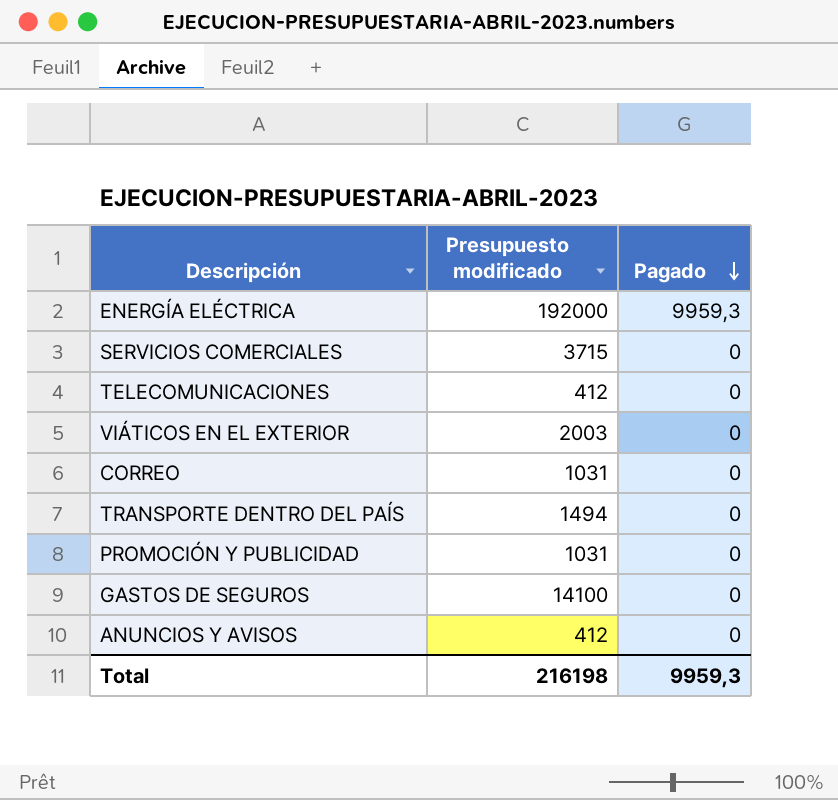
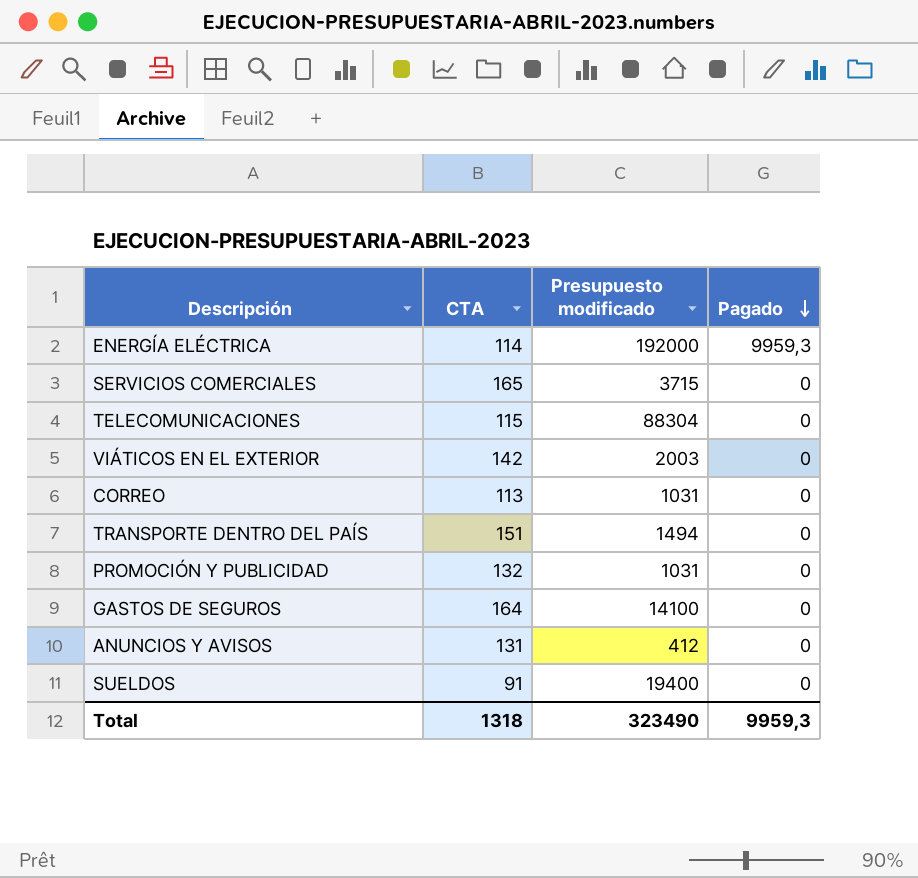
column CTA | position: none -> 2
TELECOMUNICACIONES | Presupuesto modificado: 412 -> 88304
row SUELDOS: none -> 91 | 19400 | 0
Total | Presupuesto modificado: 216198 -> 323490

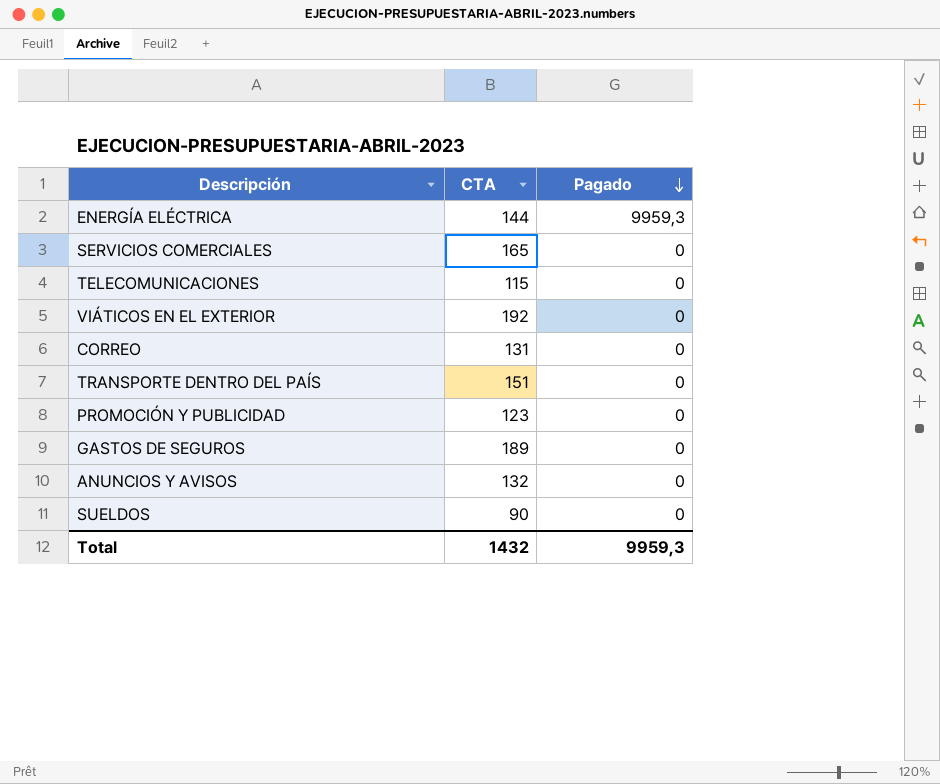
column Presupuesto modificado | position: 3 -> none
ENERGÍA ELÉCTRICA | CTA: 114 -> 144
VIÁTICOS EN EL EXTERIOR | CTA: 142 -> 192
CORREO | CTA: 113 -> 131
PROMOCIÓN Y PUBLICIDAD | CTA: 132 -> 123
GASTOS DE SEGUROS | CTA: 164 -> 189
ANUNCIOS Y AVISOS | CTA: 131 -> 132
SUELDOS | CTA: 91 -> 90
Total | CTA: 1318 -> 1432

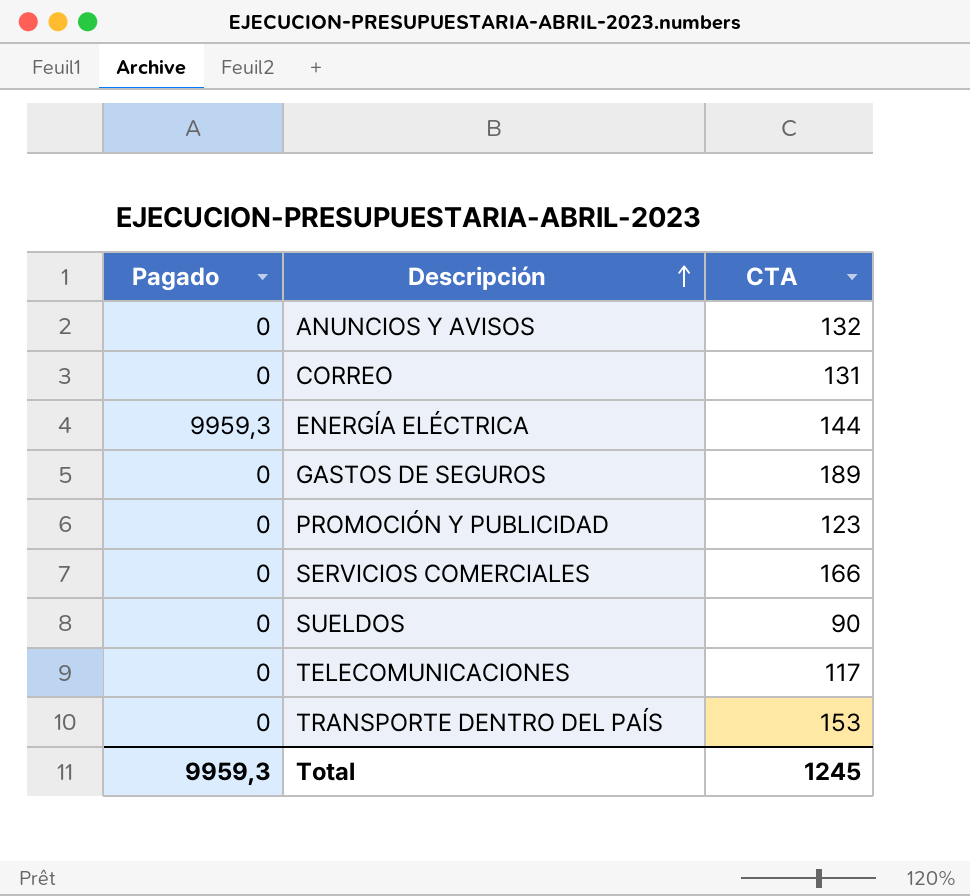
row order: Pagado descending -> Descripción ascending
column Pagado | position: 3 -> 1
row VIÁTICOS EN EL EXTERIOR: 192 | 0 -> none
SERVICIOS COMERCIALES | CTA: 165 -> 166
TELECOMUNICACIONES | CTA: 115 -> 117
TRANSPORTE DENTRO DEL PAÍS | CTA: 151 -> 153
Total | CTA: 1432 -> 1245

